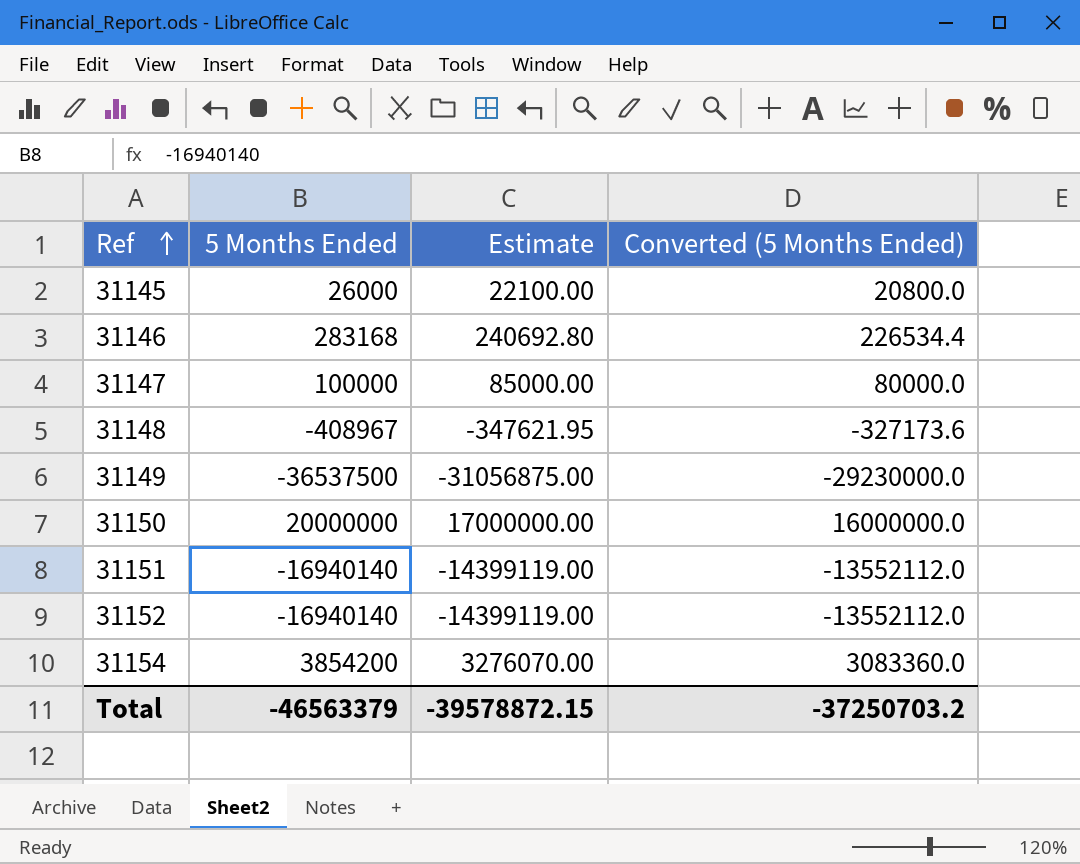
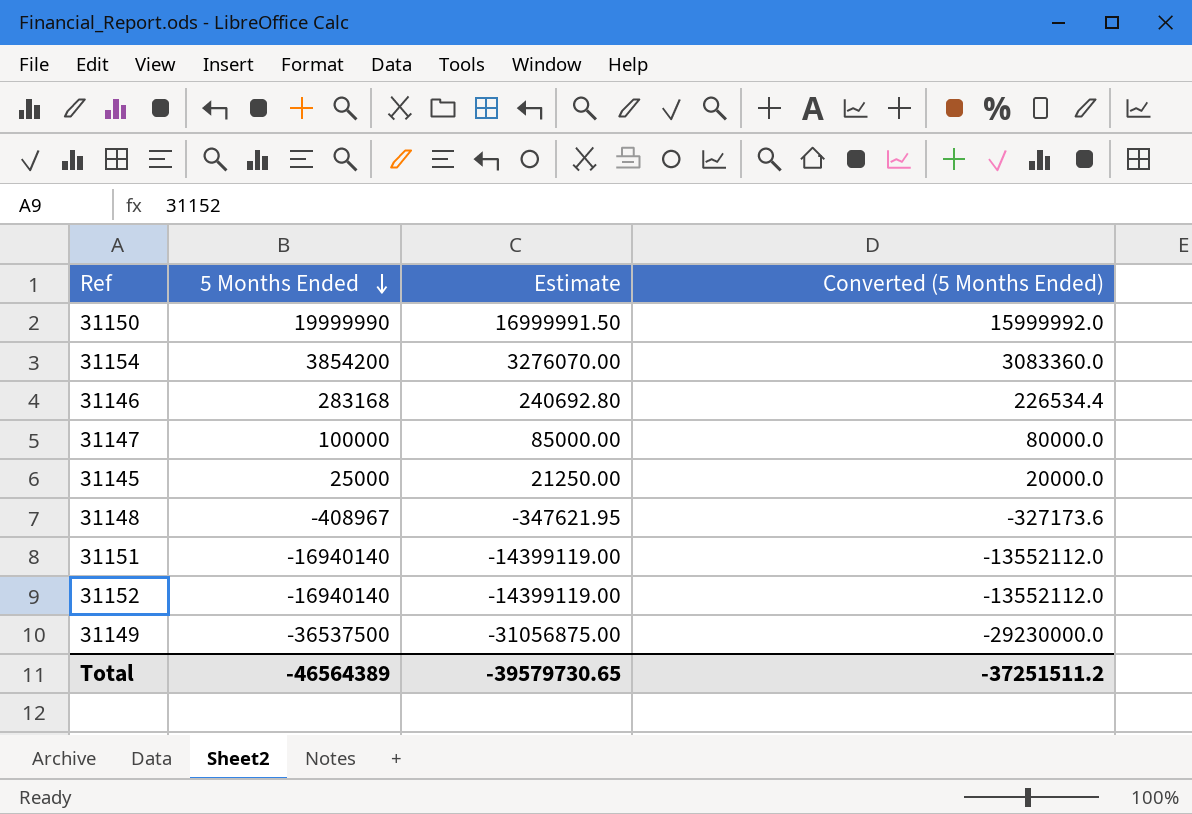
row order: Ref ascending -> 5 Months Ended descending
31150 | 5 Months Ended: 20000000 -> 19999990
31150 | Estimate: 17000000.00 -> 16999991.50
31150 | Converted (5 Months Ended): 16000000.0 -> 15999992.0
31145 | 5 Months Ended: 26000 -> 25000
31145 | Estimate: 22100.00 -> 21250.00
31145 | Converted (5 Months Ended): 20800.0 -> 20000.0
Total | 5 Months Ended: -46563379 -> -46564389
Total | Estimate: -39578872.15 -> -39579730.65
Total | Converted (5 Months Ended): -37250703.2 -> -37251511.2

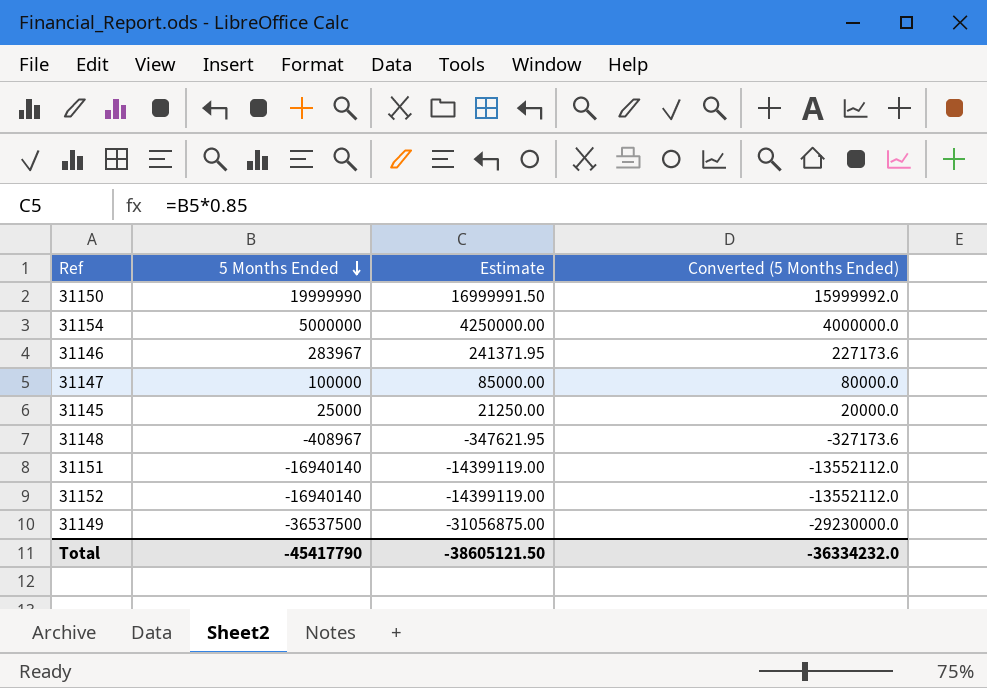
31154 | 5 Months Ended: 3854200 -> 5000000
31154 | Estimate: 3276070.00 -> 4250000.00
31154 | Converted (5 Months Ended): 3083360.0 -> 4000000.0
31146 | 5 Months Ended: 283168 -> 283967
31146 | Estimate: 240692.80 -> 241371.95
31146 | Converted (5 Months Ended): 226534.4 -> 227173.6
Total | 5 Months Ended: -46564389 -> -45417790
Total | Estimate: -39579730.65 -> -38605121.50
Total | Converted (5 Months Ended): -37251511.2 -> -36334232.0

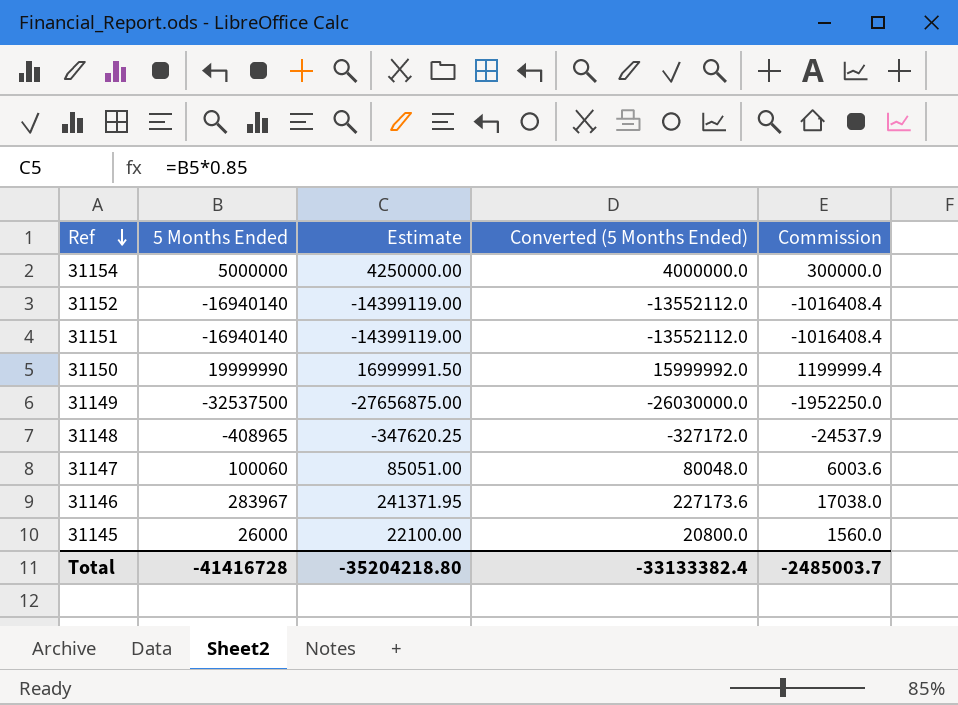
row order: 5 Months Ended descending -> Ref descending
column Commission | formula: none -> [5 Months Ended] * 0.06
31149 | 5 Months Ended: -36537500 -> -32537500
31149 | Estimate: -31056875.00 -> -27656875.00
31149 | Converted (5 Months Ended): -29230000.0 -> -26030000.0
31148 | 5 Months Ended: -408967 -> -408965
31148 | Estimate: -347621.95 -> -347620.25
31148 | Converted (5 Months Ended): -327173.6 -> -327172.0
31147 | 5 Months Ended: 100000 -> 100060
31147 | Estimate: 85000.00 -> 85051.00
31147 | Converted (5 Months Ended): 80000.0 -> 80048.0
31145 | 5 Months Ended: 25000 -> 26000
31145 | Estimate: 21250.00 -> 22100.00
31145 | Converted (5 Months Ended): 20000.0 -> 20800.0
Total | 5 Months Ended: -45417790 -> -41416728
Total | Estimate: -38605121.50 -> -35204218.80
Total | Converted (5 Months Ended): -36334232.0 -> -33133382.4

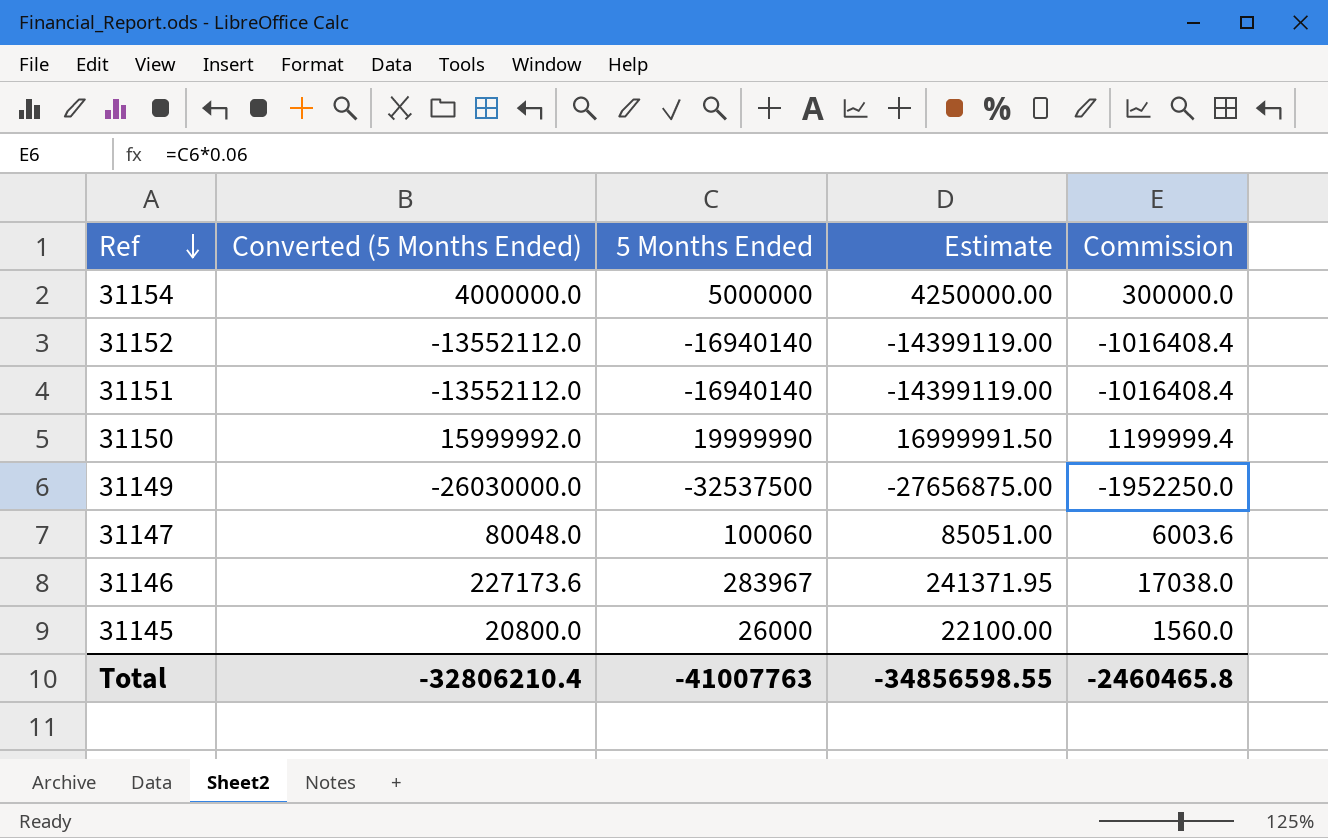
column Converted (5 Months Ended) | position: 4 -> 2
row 31148: -408965 | -347620.25 | -327172.0 | -24537.9 -> none
Total | Converted (5 Months Ended): -33133382.4 -> -32806210.4
Total | 5 Months Ended: -41416728 -> -41007763
Total | Estimate: -35204218.80 -> -34856598.55
Total | Commission: -2485003.7 -> -2460465.8

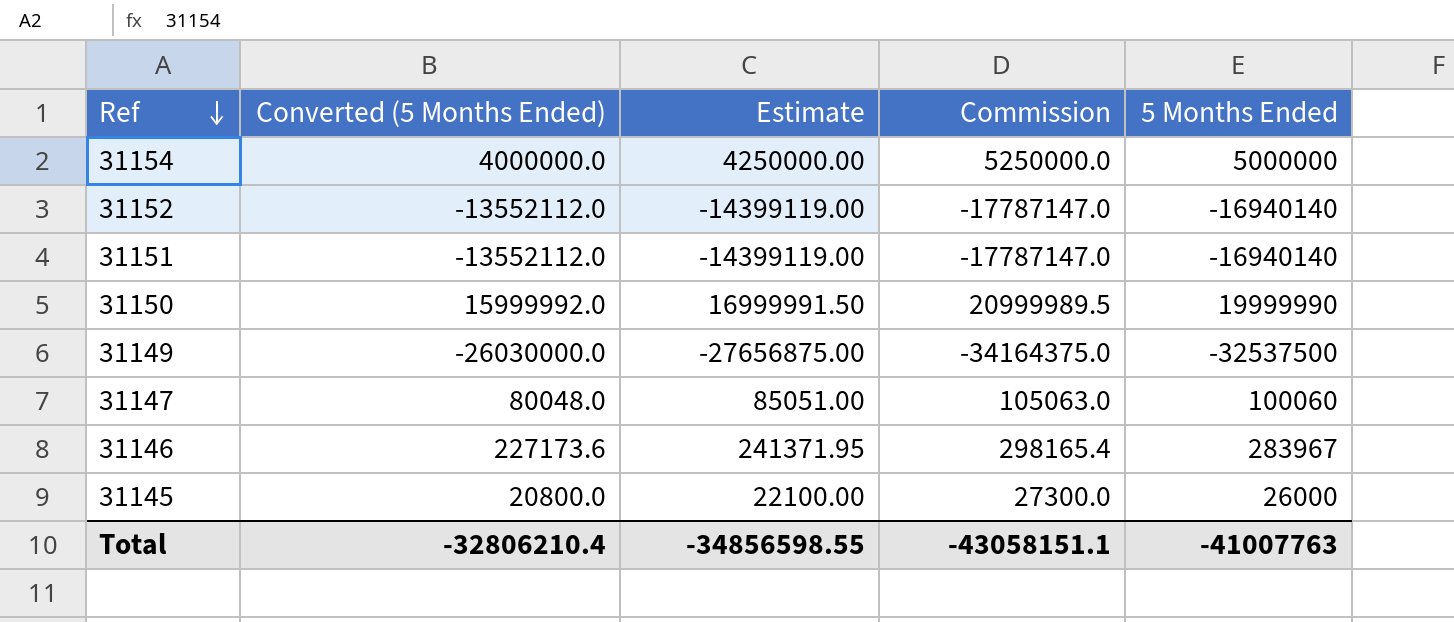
column Commission | formula: [5 Months Ended] * 0.06 -> [5 Months Ended] * 1.05
column 5 Months Ended | position: 3 -> 5
Total | Commission: -2460465.8 -> -43058151.1

